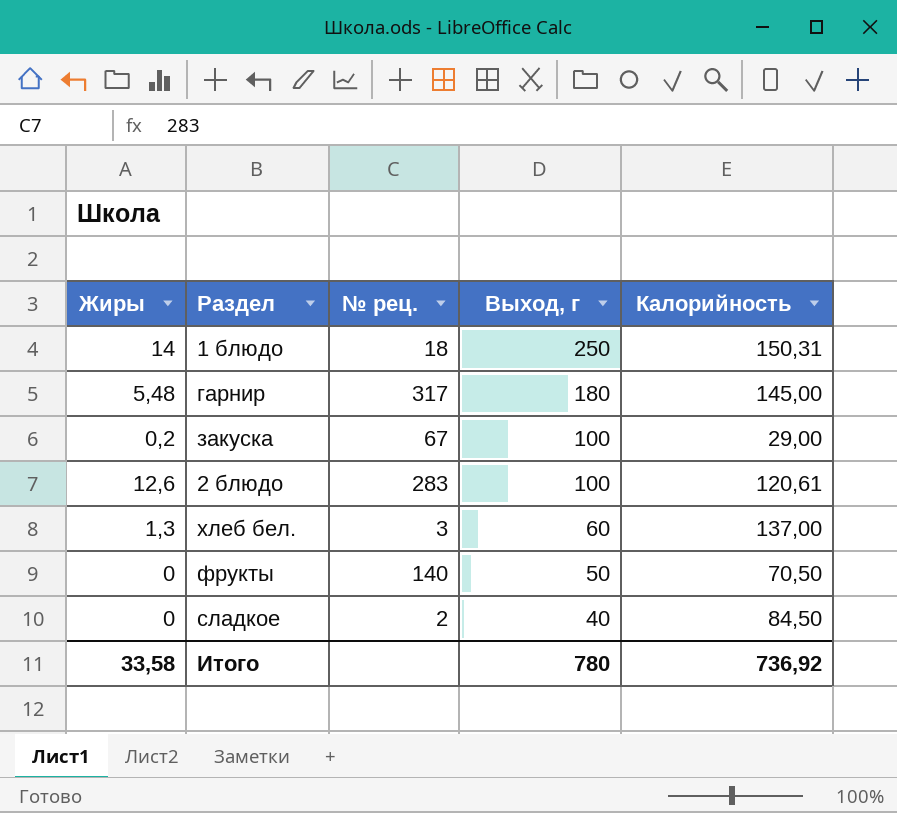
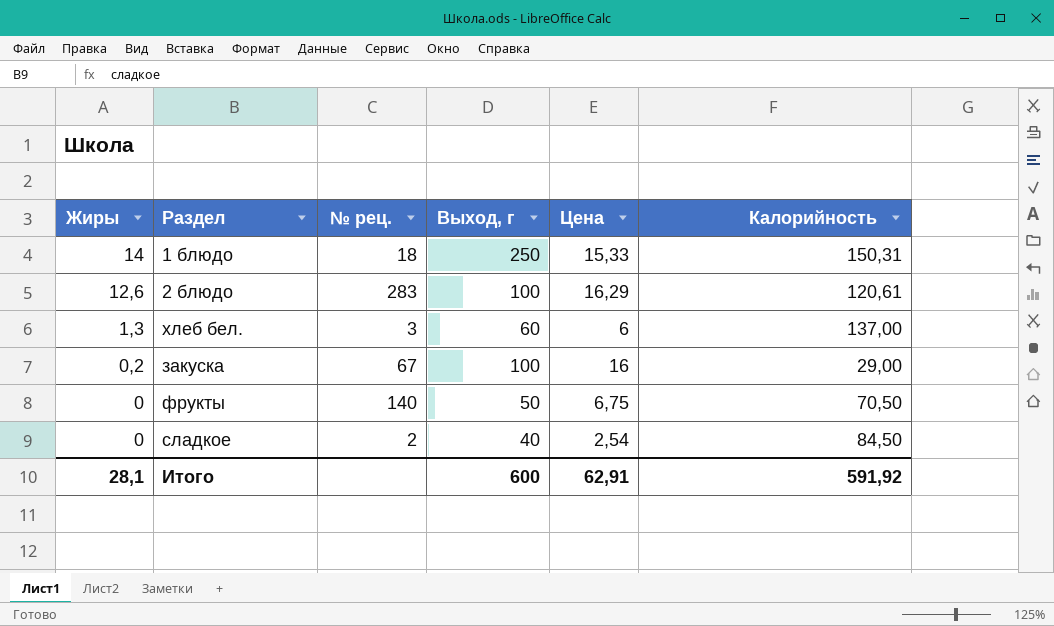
row order: Выход, г descending -> Жиры descending
column Цена | position: none -> 5
row гарнир: 5,48 | 317 | 180 | 145,00 -> none
Итого | Жиры: 33,58 -> 28,1
Итого | Выход, г: 780 -> 600
Итого | Калорийность: 736,92 -> 591,92

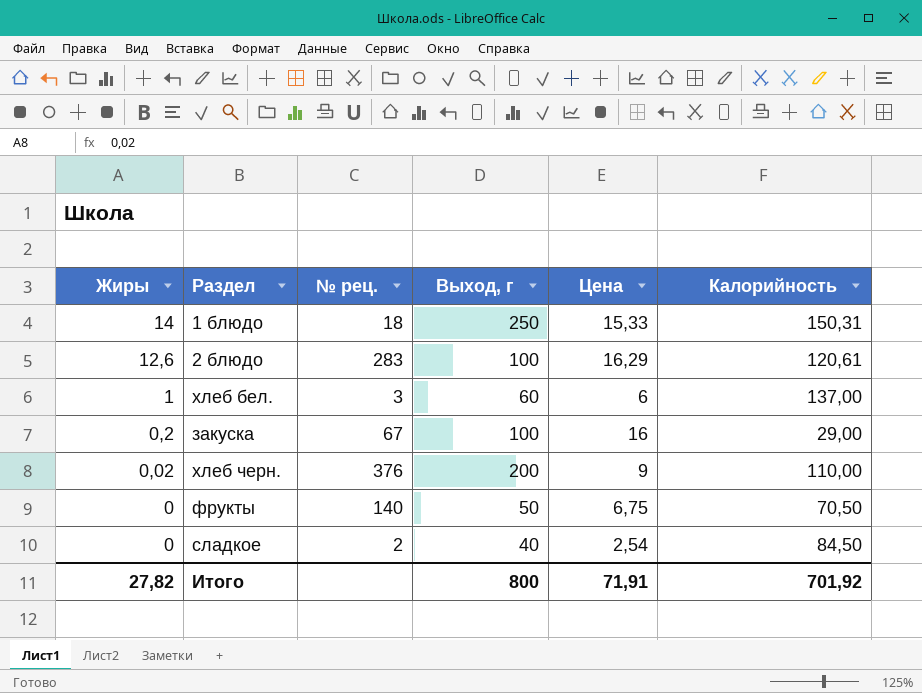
хлеб бел. | Жиры: 1,3 -> 1
row хлеб черн.: none -> 0,02 | 376 | 200 | 9 | 110,00
Итого | Жиры: 28,1 -> 27,82
Итого | Выход, г: 600 -> 800
Итого | Цена: 62,91 -> 71,91
Итого | Калорийность: 591,92 -> 701,92

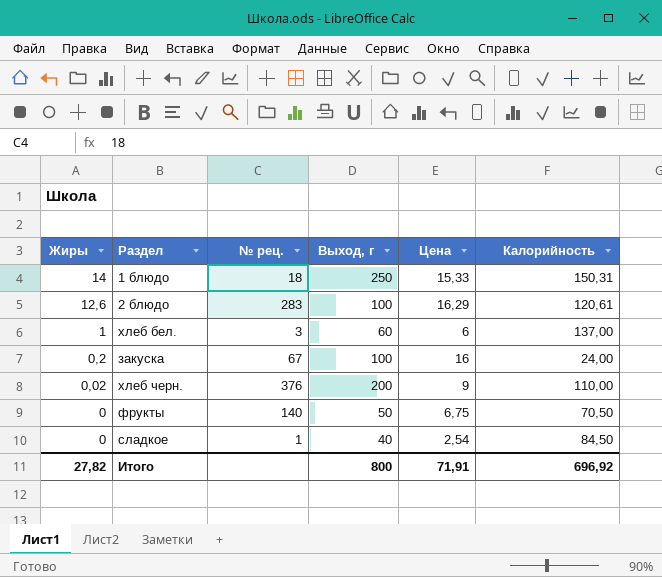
закуска | Калорийность: 29,00 -> 24,00
сладкое | № рец.: 2 -> 1
Итого | Калорийность: 701,92 -> 696,92

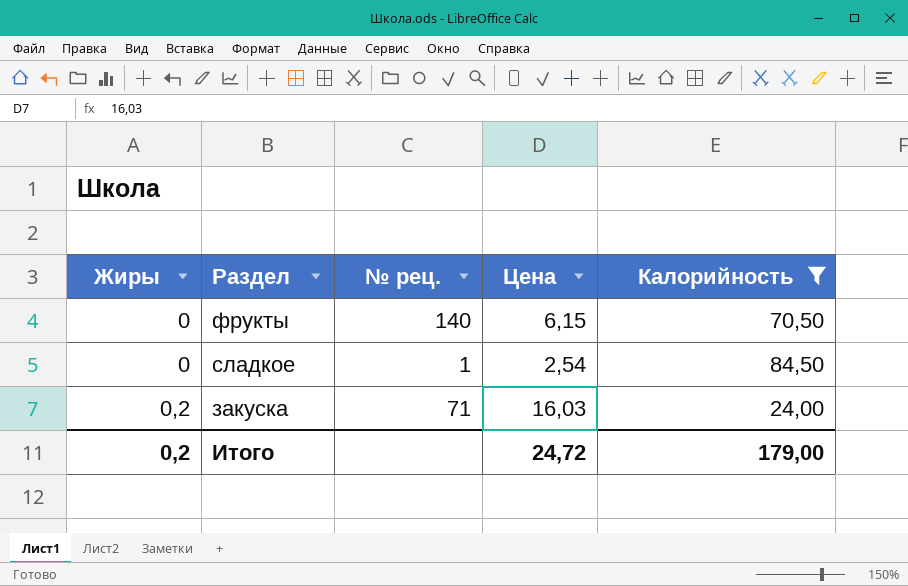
filter: none -> Калорийность <= 84,50
row order: Жиры descending -> Жиры ascending
column Выход, г | position: 4 -> none
фрукты | Цена: 6,75 -> 6,15
закуска | № рец.: 67 -> 71
закуска | Цена: 16 -> 16,03
Итого | Жиры: 27,82 -> 0,2
Итого | Цена: 71,91 -> 24,72
Итого | Калорийность: 696,92 -> 179,00

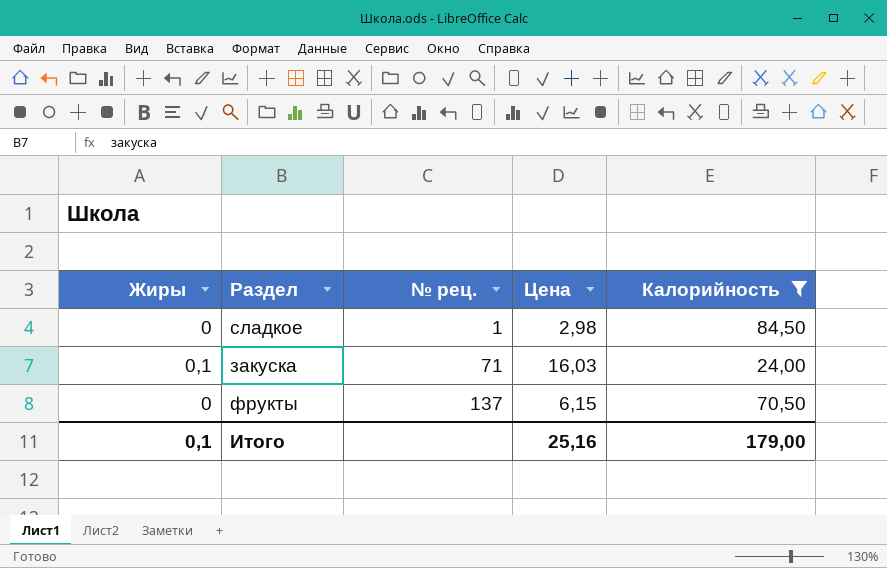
row order: Жиры ascending -> № рец. ascending
сладкое | Цена: 2,54 -> 2,98
закуска | Жиры: 0,2 -> 0,1
фрукты | № рец.: 140 -> 137
Итого | Жиры: 0,2 -> 0,1
Итого | Цена: 24,72 -> 25,16

